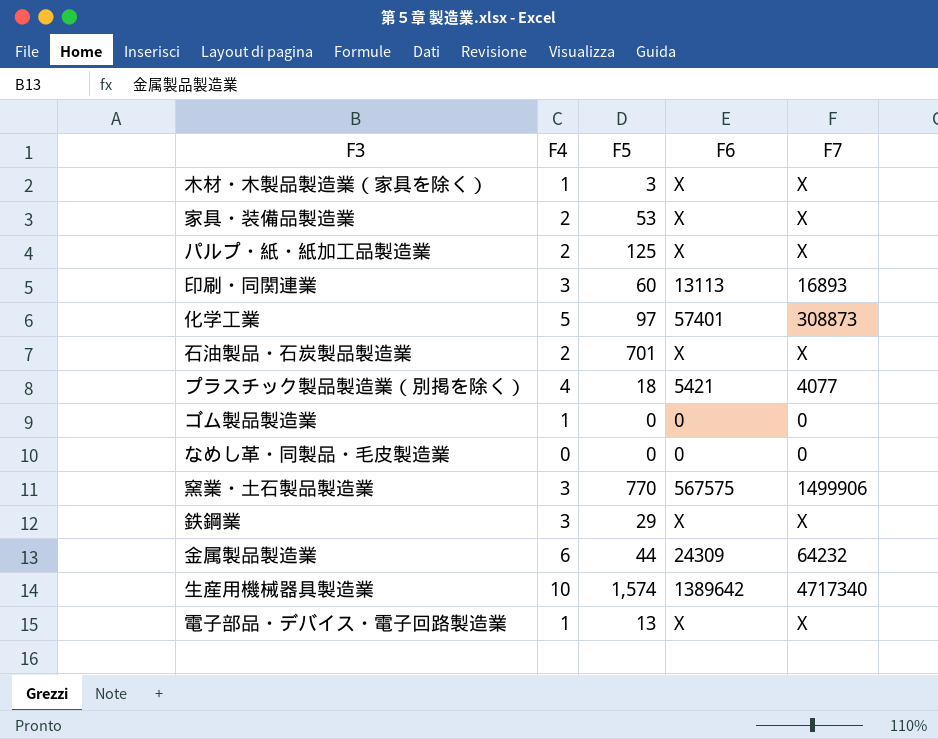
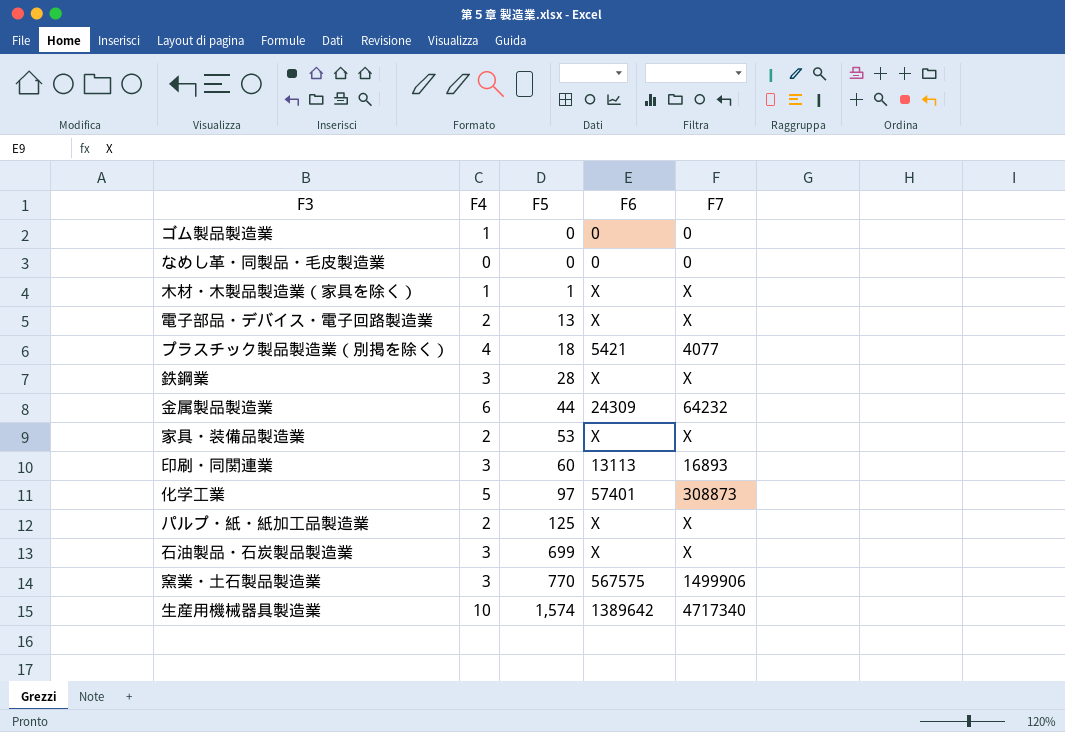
row order: none -> F5 ascending
木材・木製品製造業（家具を除く） | F5: 3 -> 1
電子部品・デバイス・電子回路製造業 | F4: 1 -> 2
鉄鋼業 | F5: 29 -> 28
石油製品・石炭製品製造業 | F4: 2 -> 3
石油製品・石炭製品製造業 | F5: 701 -> 699

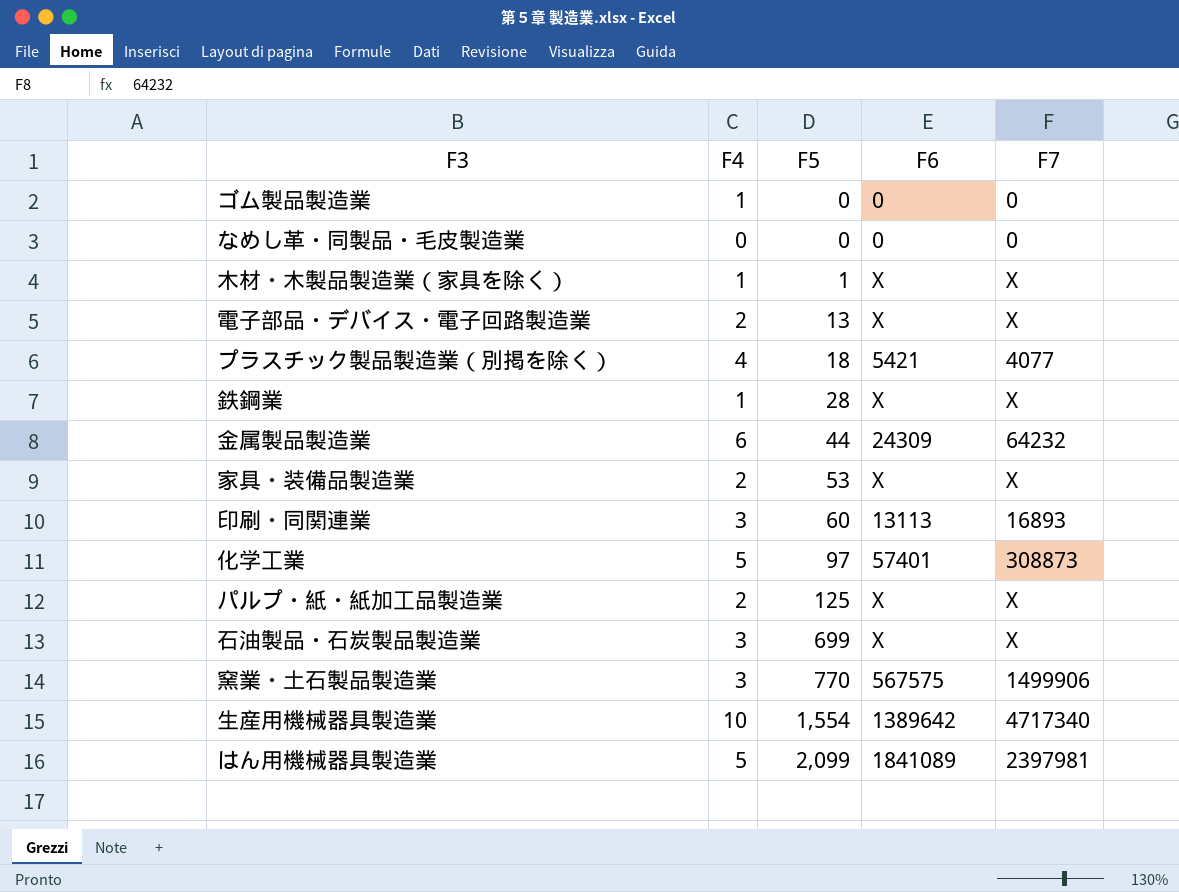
鉄鋼業 | F4: 3 -> 1
生産用機械器具製造業 | F5: 1,574 -> 1,554
row はん用機械器具製造業: none -> 5 | 2,099 | 1841089 | 2397981

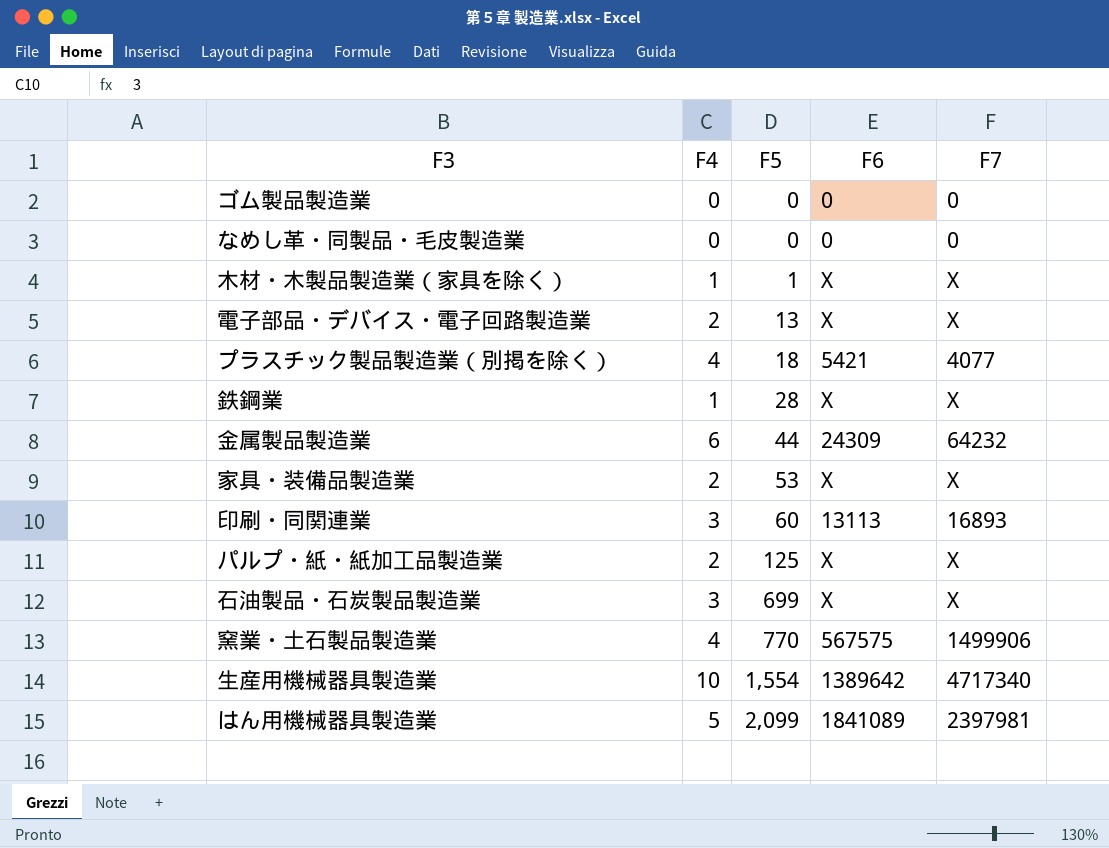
row 化学工業: 5 | 97 | 57401 | 308873 -> none
ゴム製品製造業 | F4: 1 -> 0
窯業・土石製品製造業 | F4: 3 -> 4

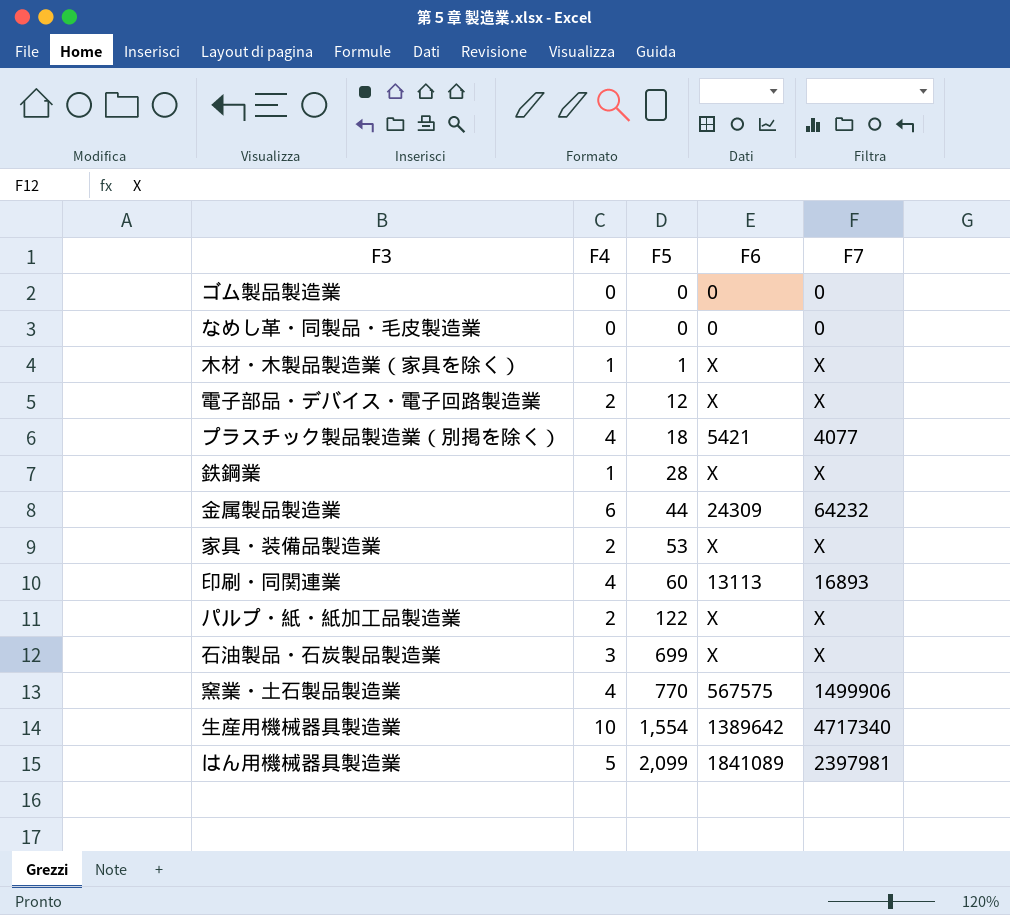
電子部品・デバイス・電子回路製造業 | F5: 13 -> 12
印刷・同関連業 | F4: 3 -> 4
パルプ・紙・紙加工品製造業 | F5: 125 -> 122

